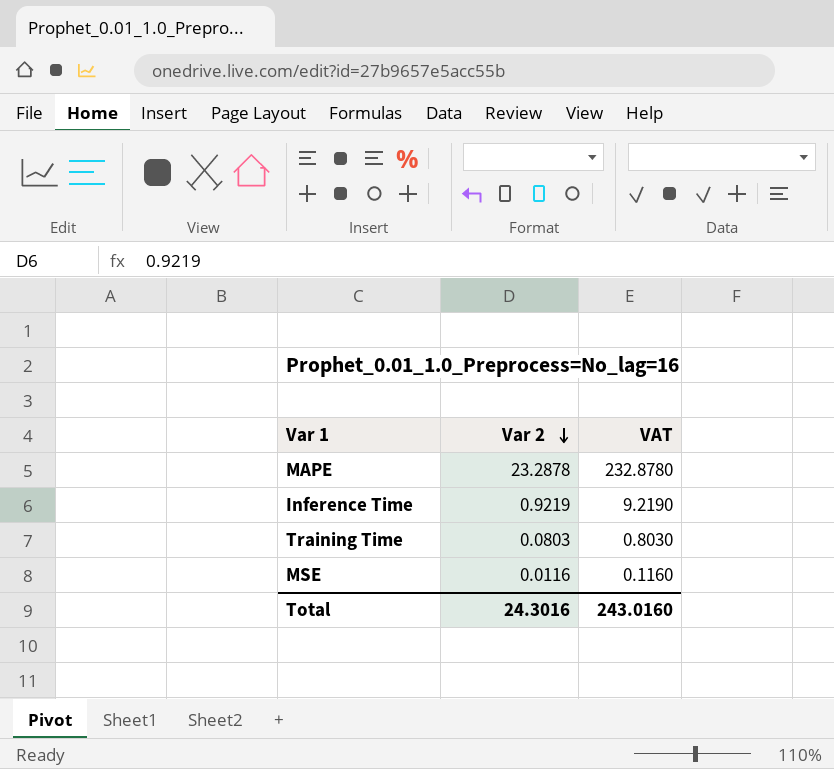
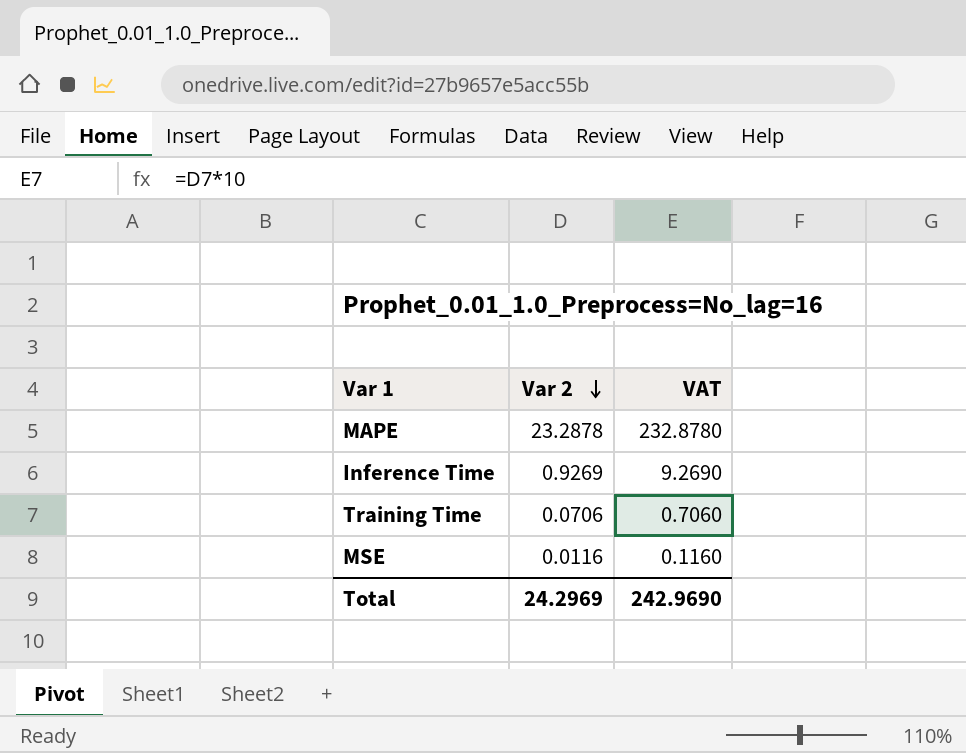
Inference Time | Var 2: 0.9219 -> 0.9269
Inference Time | VAT: 9.2190 -> 9.2690
Training Time | Var 2: 0.0803 -> 0.0706
Training Time | VAT: 0.8030 -> 0.7060
Total | Var 2: 24.3016 -> 24.2969
Total | VAT: 243.0160 -> 242.9690

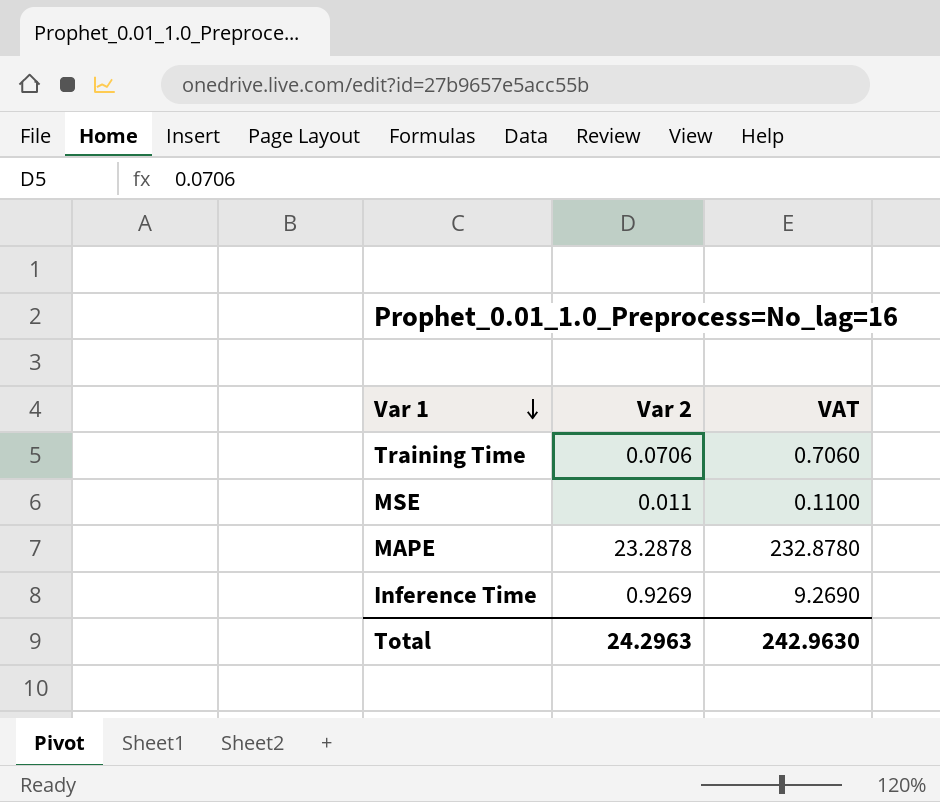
row order: Var 2 descending -> Var 1 descending
MSE | Var 2: 0.0116 -> 0.011
MSE | VAT: 0.1160 -> 0.1100
Total | Var 2: 24.2969 -> 24.2963
Total | VAT: 242.9690 -> 242.9630

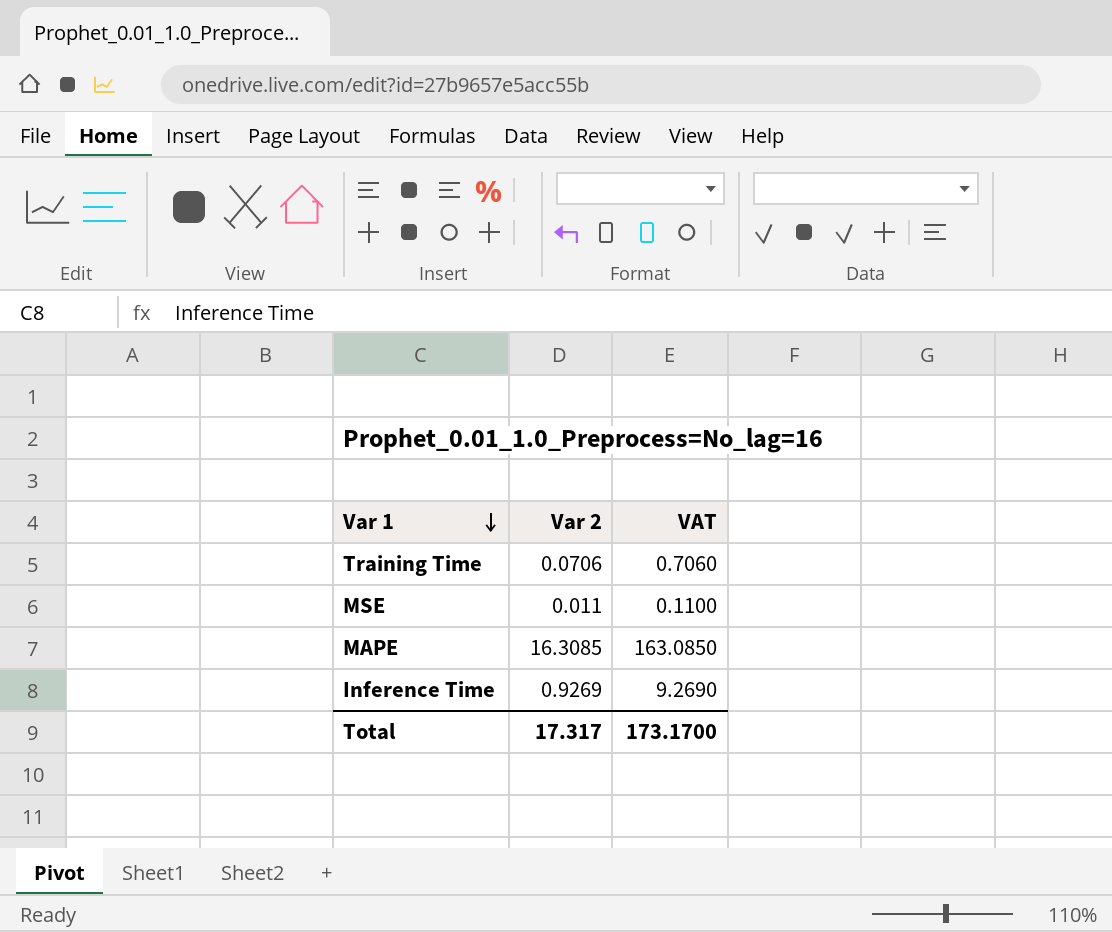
MAPE | Var 2: 23.2878 -> 16.3085
MAPE | VAT: 232.8780 -> 163.0850
Total | Var 2: 24.2963 -> 17.317
Total | VAT: 242.9630 -> 173.1700

